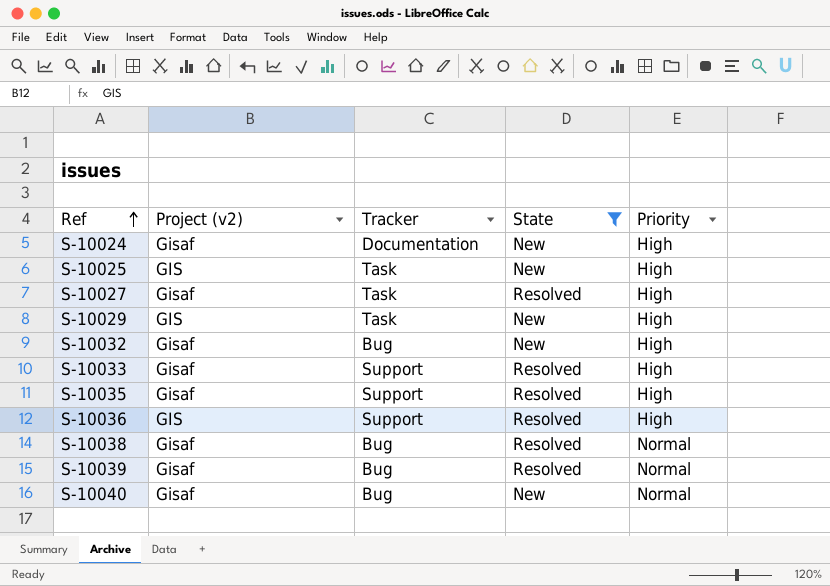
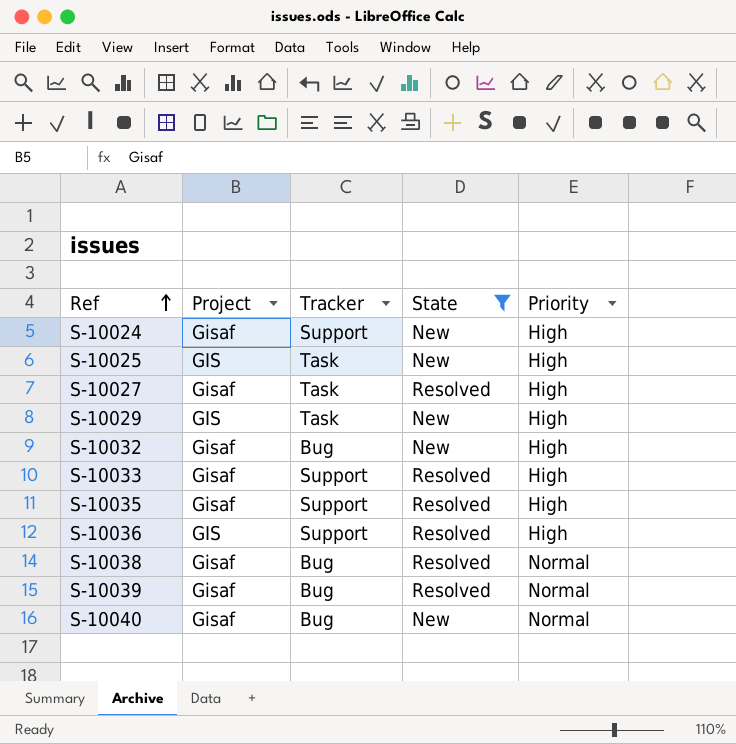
column name: Project (v2) -> Project
S-10024 | Tracker: Documentation -> Support

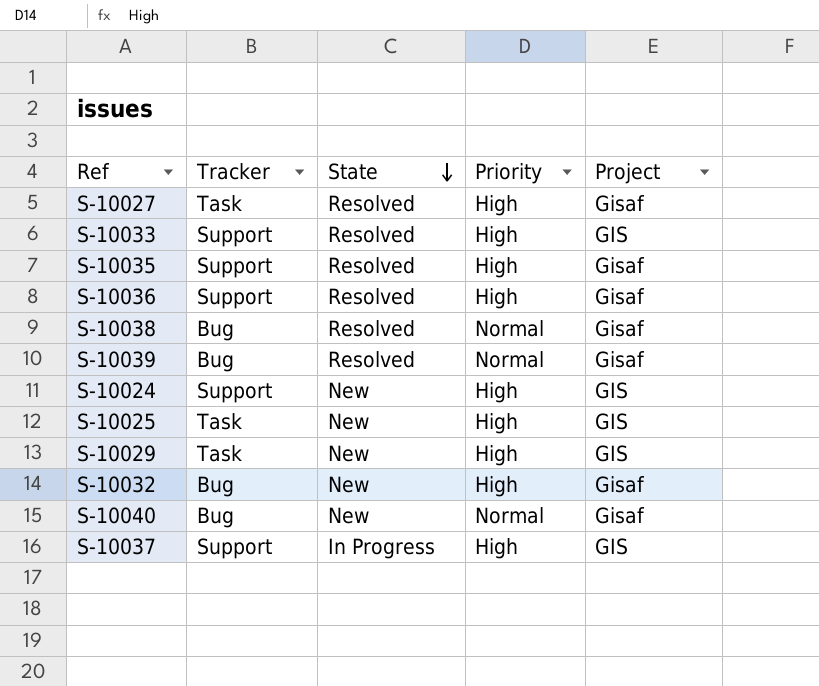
filter: State != In Progress -> none
row order: Ref ascending -> State descending
column Project | position: 2 -> 5
S-10033 | Project: Gisaf -> GIS
S-10036 | Project: GIS -> Gisaf
S-10024 | Project: Gisaf -> GIS

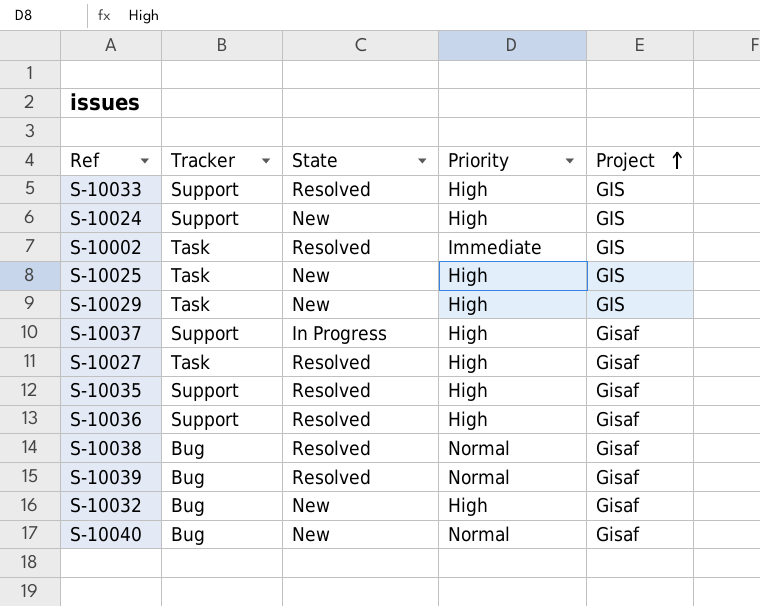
row order: State descending -> Project ascending
row S-10002: none -> Task | Resolved | Immediate | GIS
S-10037 | Project: GIS -> Gisaf

